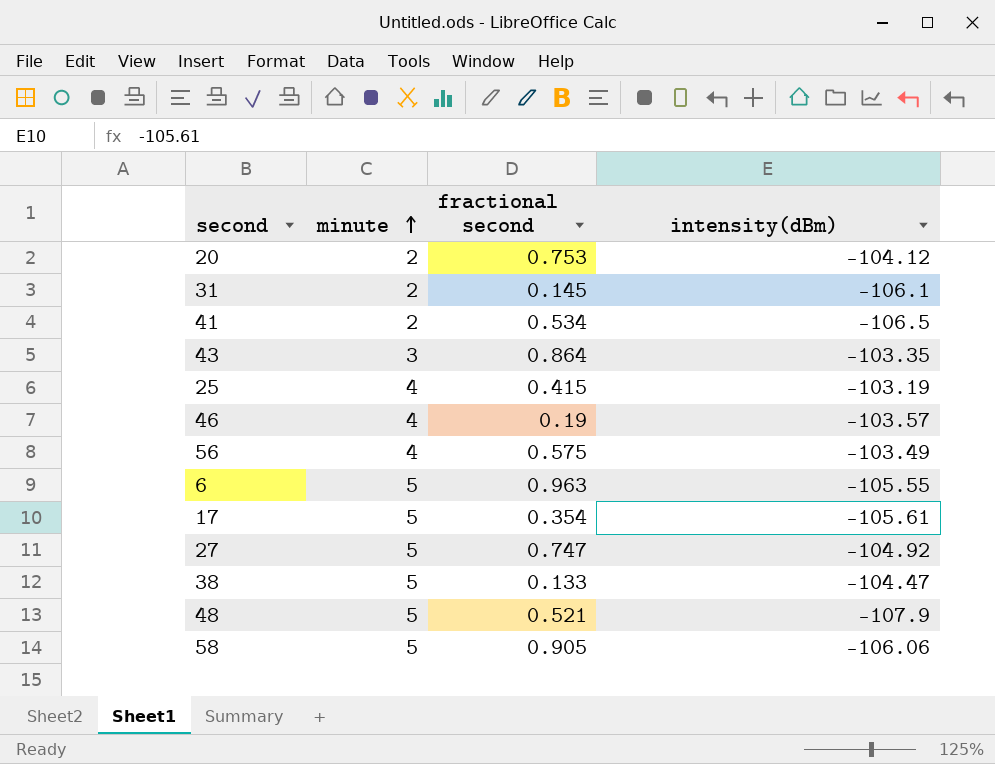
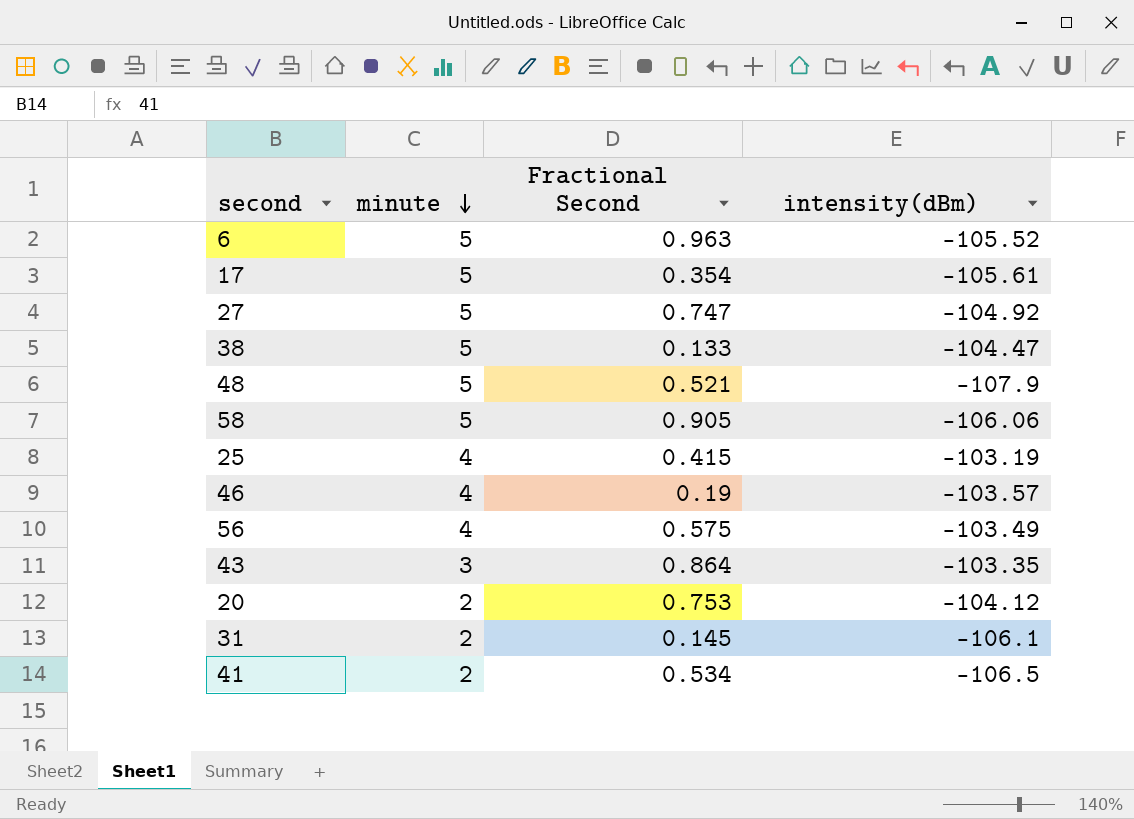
row order: minute ascending -> minute descending
column name: fractional second -> Fractional Second
6 | intensity(dBm): -105.55 -> -105.52

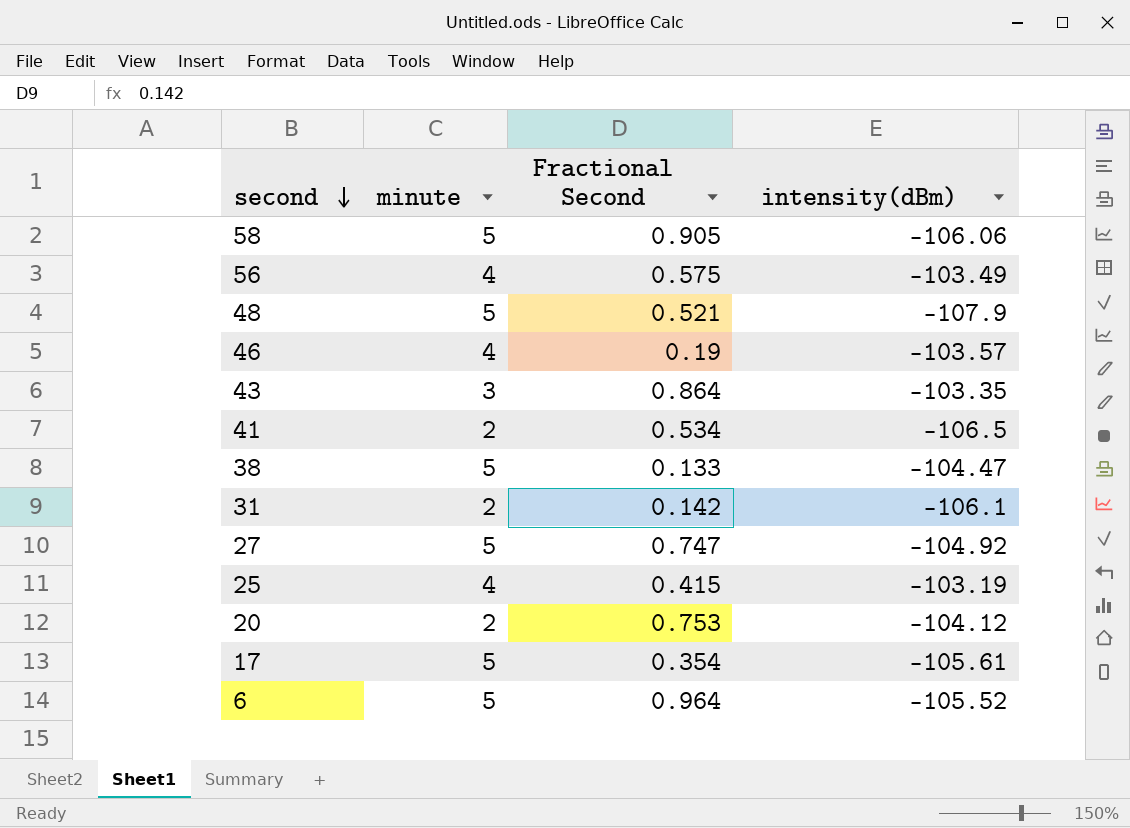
row order: minute descending -> second descending
31 | Fractional Second: 0.145 -> 0.142
6 | Fractional Second: 0.963 -> 0.964

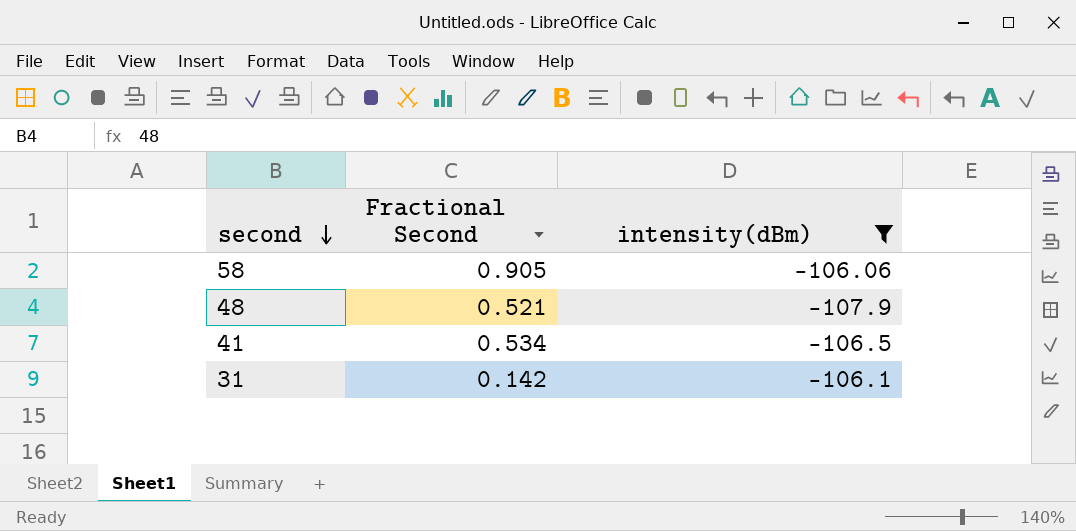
filter: none -> intensity(dBm) <= -106.06
column minute | position: 2 -> none

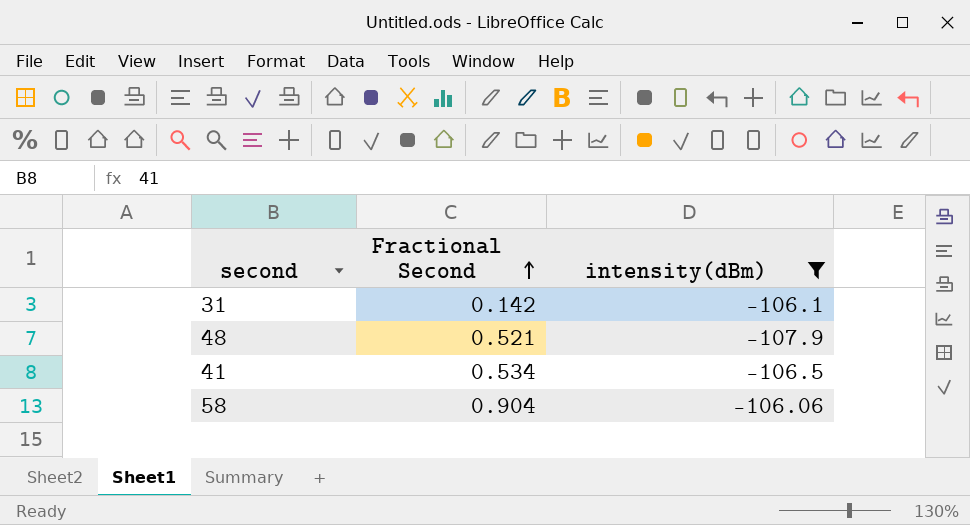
row order: second descending -> Fractional Second ascending
58 | Fractional Second: 0.905 -> 0.904

